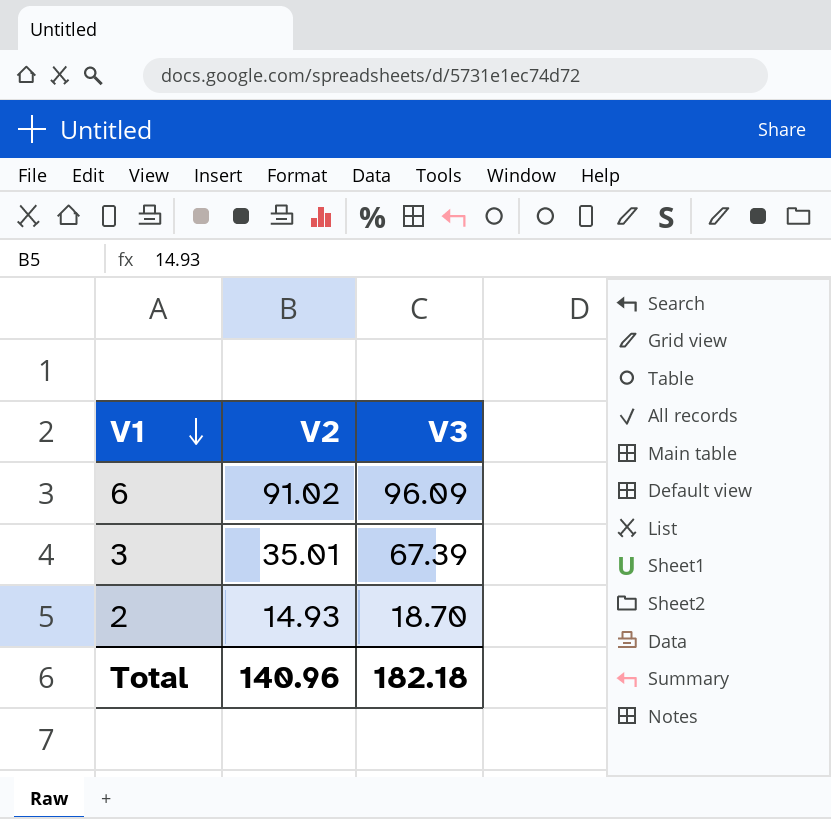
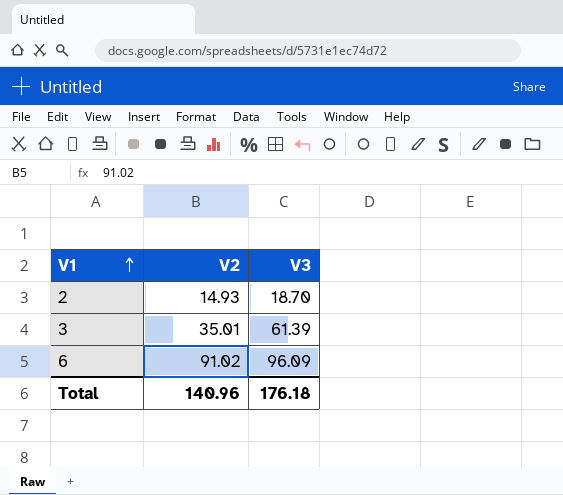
row order: V1 descending -> V1 ascending
3 | V3: 67.39 -> 61.39
Total | V3: 182.18 -> 176.18

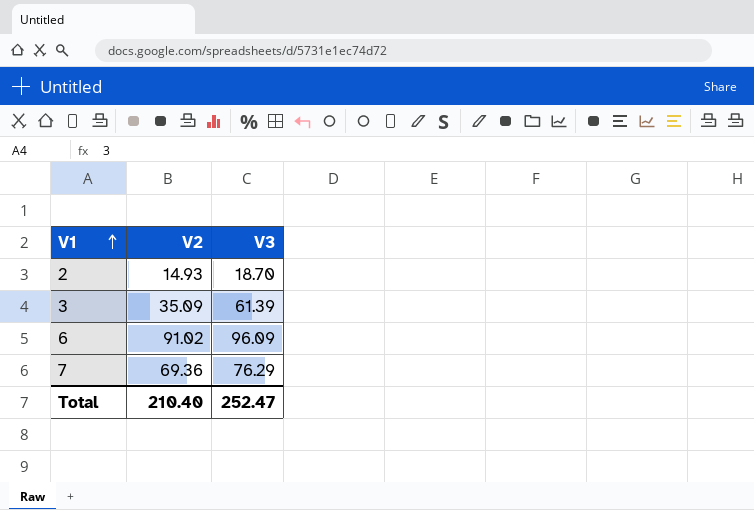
3 | V2: 35.01 -> 35.09
row 7: none -> 69.36 | 76.29
Total | V2: 140.96 -> 210.40
Total | V3: 176.18 -> 252.47

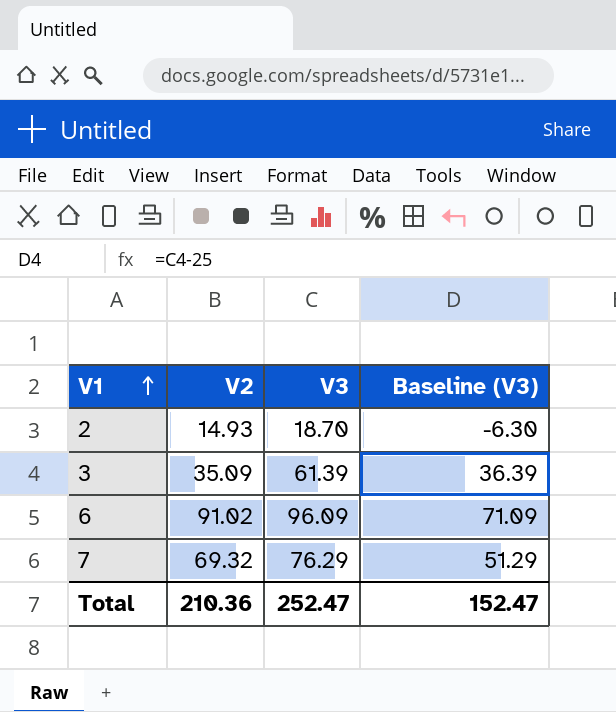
column Baseline (V3) | formula: none -> [V3] - 25
7 | V2: 69.36 -> 69.32
Total | V2: 210.40 -> 210.36

